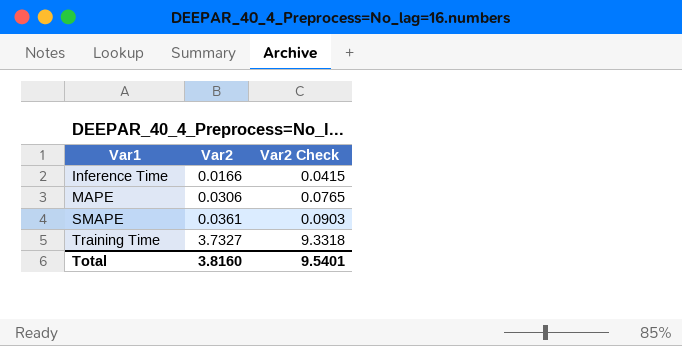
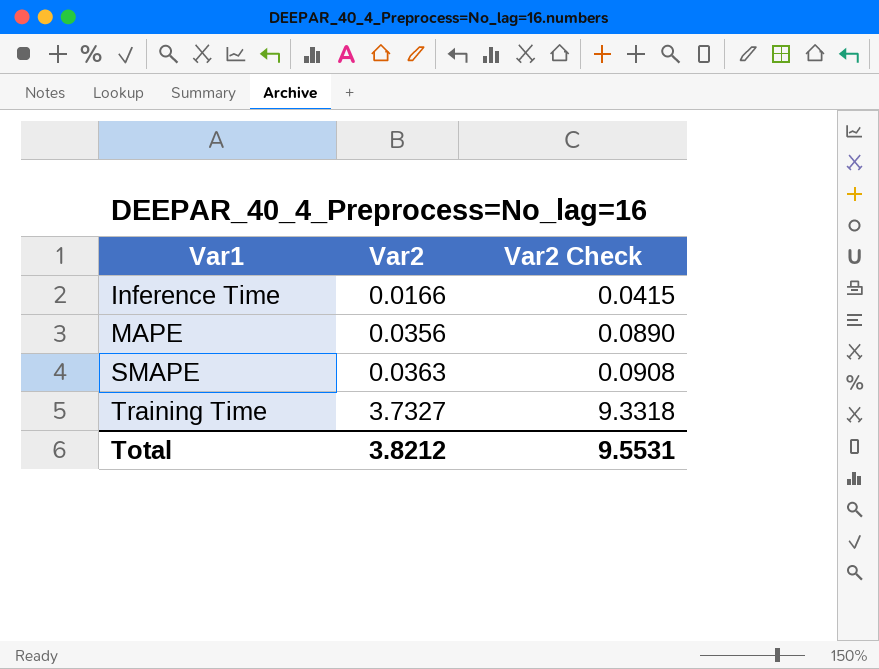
MAPE | Var2: 0.0306 -> 0.0356
MAPE | Var2 Check: 0.0765 -> 0.0890
SMAPE | Var2: 0.0361 -> 0.0363
SMAPE | Var2 Check: 0.0903 -> 0.0908
Total | Var2: 3.8160 -> 3.8212
Total | Var2 Check: 9.5401 -> 9.5531

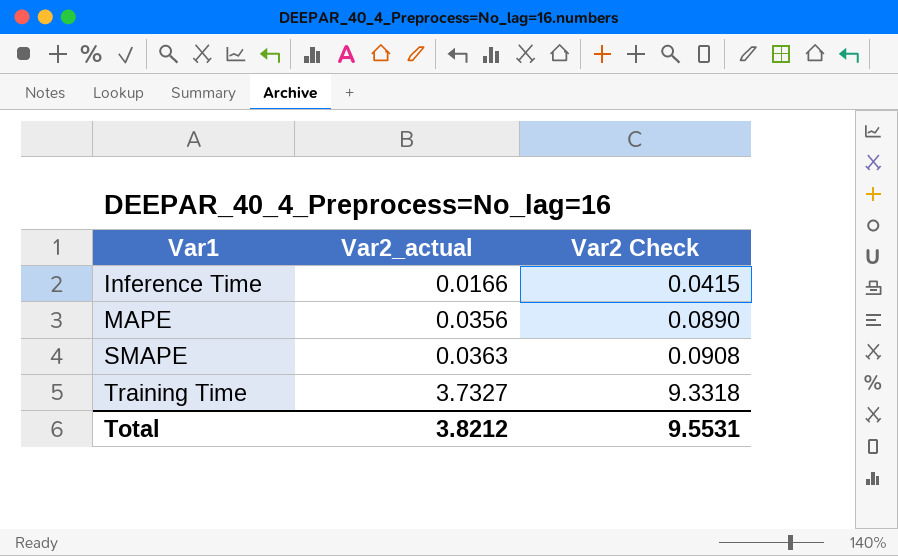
column name: Var2 -> Var2_actual

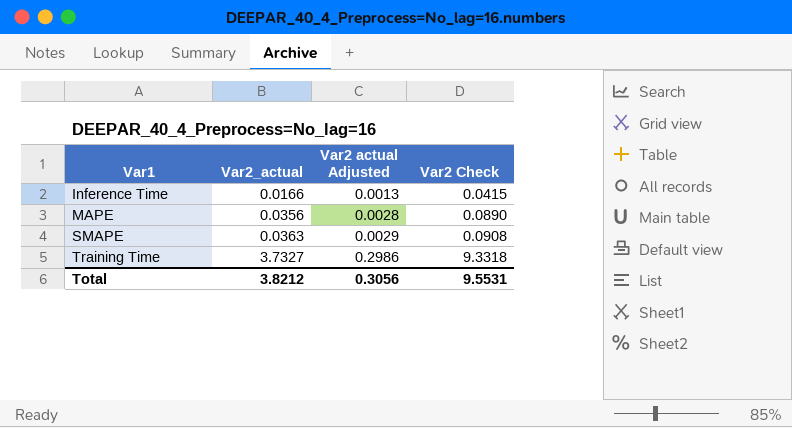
column Var2 actual Adjusted | formula: none -> [Var2_actual] * 0.08

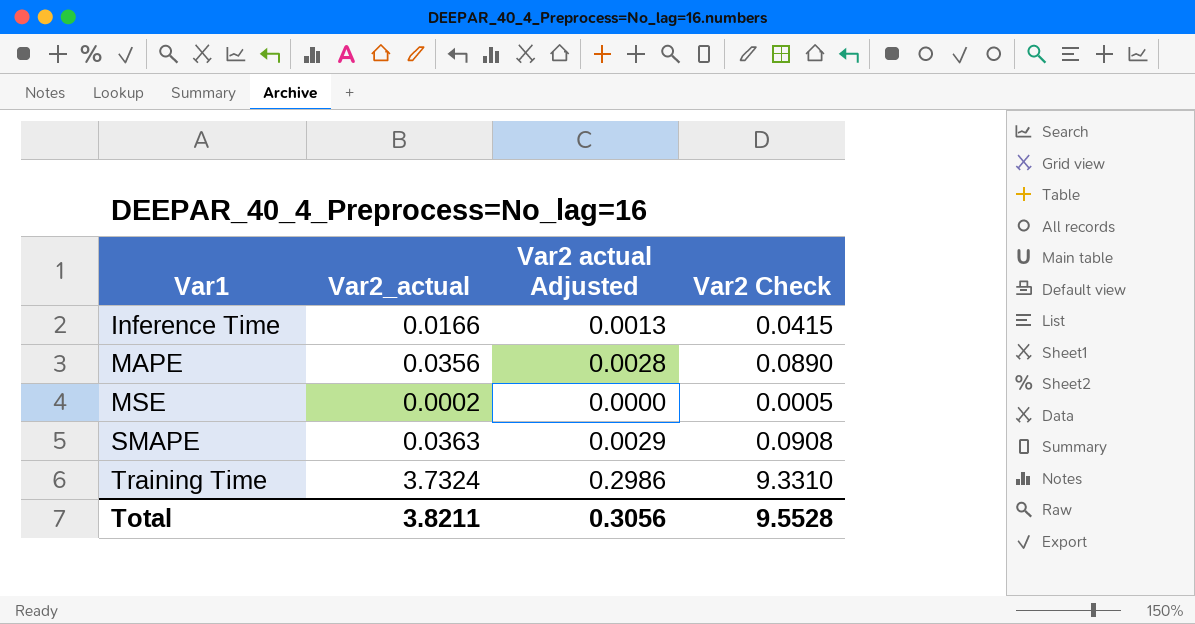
row MSE: none -> 0.0002 | 0.0000 | 0.0005
Training Time | Var2_actual: 3.7327 -> 3.7324
Training Time | Var2 Check: 9.3318 -> 9.3310
Total | Var2_actual: 3.8212 -> 3.8211
Total | Var2 Check: 9.5531 -> 9.5528

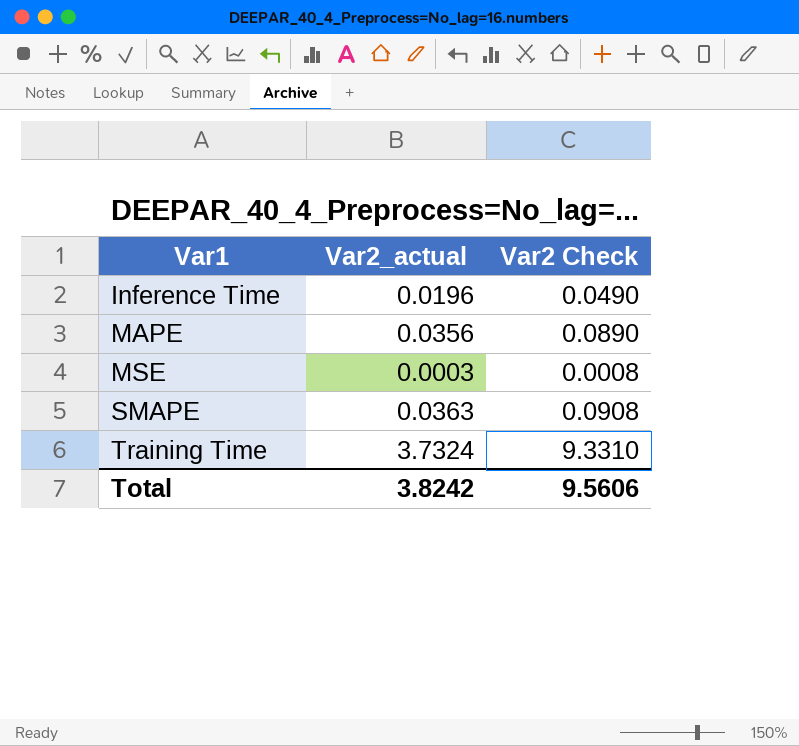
column Var2 actual Adjusted | formula: [Var2_actual] * 0.08 -> none
Inference Time | Var2_actual: 0.0166 -> 0.0196
Inference Time | Var2 Check: 0.0415 -> 0.0490
MSE | Var2_actual: 0.0002 -> 0.0003
MSE | Var2 Check: 0.0005 -> 0.0008
Total | Var2_actual: 3.8211 -> 3.8242
Total | Var2 Check: 9.5528 -> 9.5606

